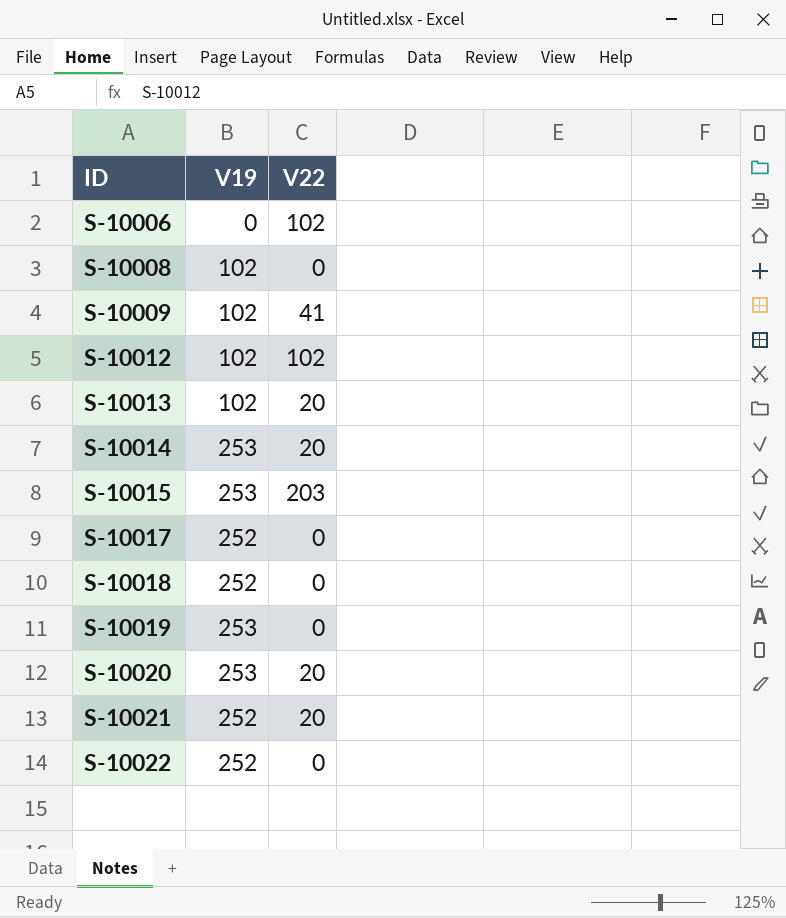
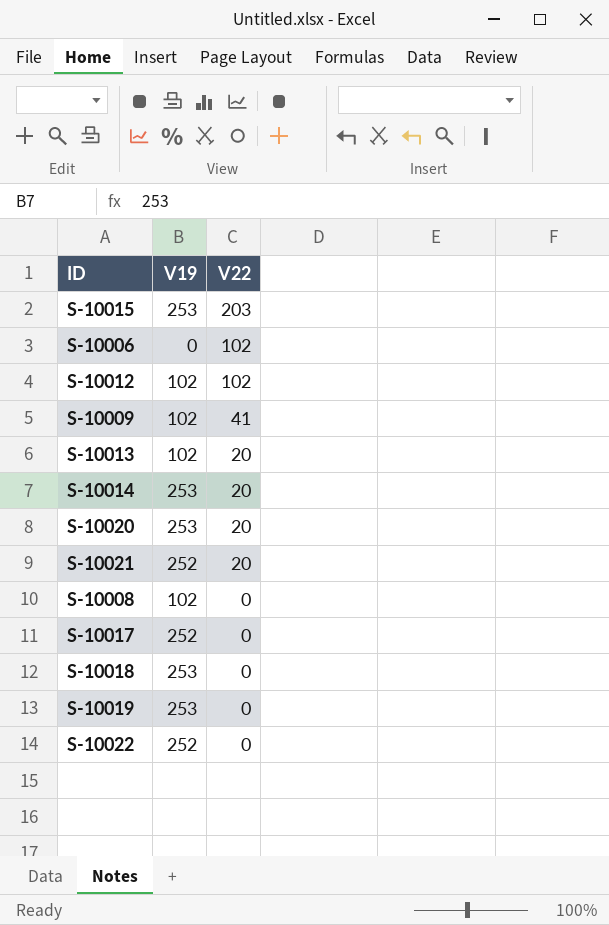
row order: ID ascending -> V22 descending
S-10018 | V19: 252 -> 253

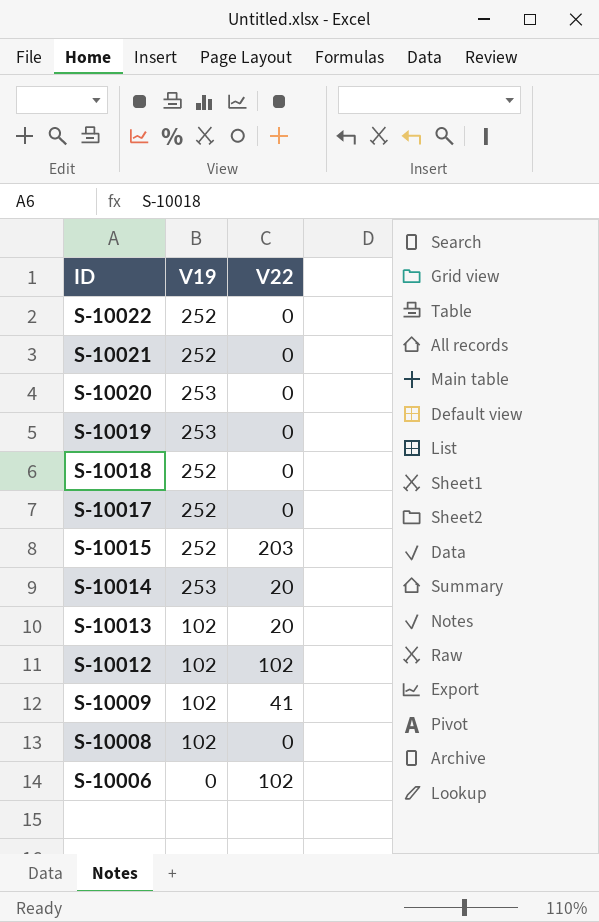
row order: V22 descending -> ID descending
S-10021 | V22: 20 -> 0
S-10020 | V22: 20 -> 0
S-10018 | V19: 253 -> 252
S-10015 | V19: 253 -> 252

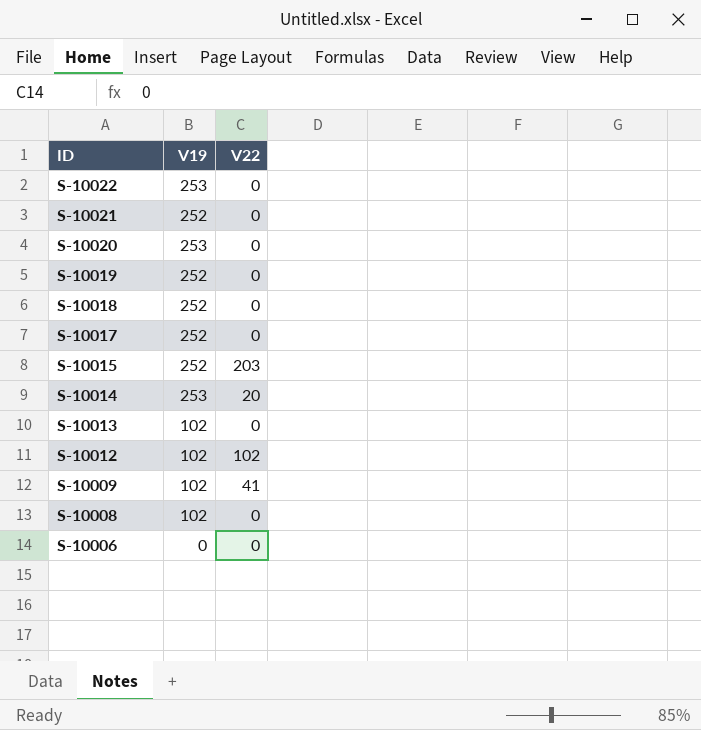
S-10022 | V19: 252 -> 253
S-10019 | V19: 253 -> 252
S-10013 | V22: 20 -> 0
S-10006 | V22: 102 -> 0

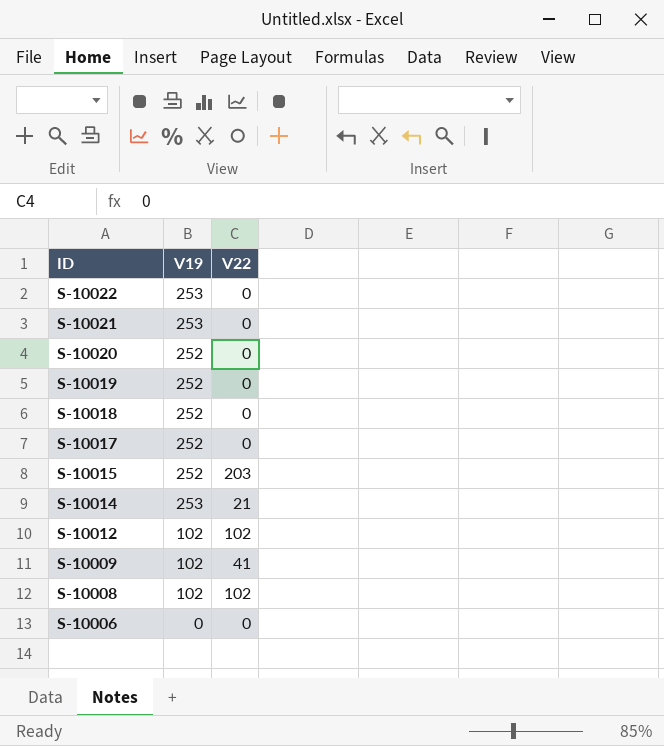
row S-10013: 102 | 0 -> none
S-10021 | V19: 252 -> 253
S-10020 | V19: 253 -> 252
S-10014 | V22: 20 -> 21
S-10008 | V22: 0 -> 102

